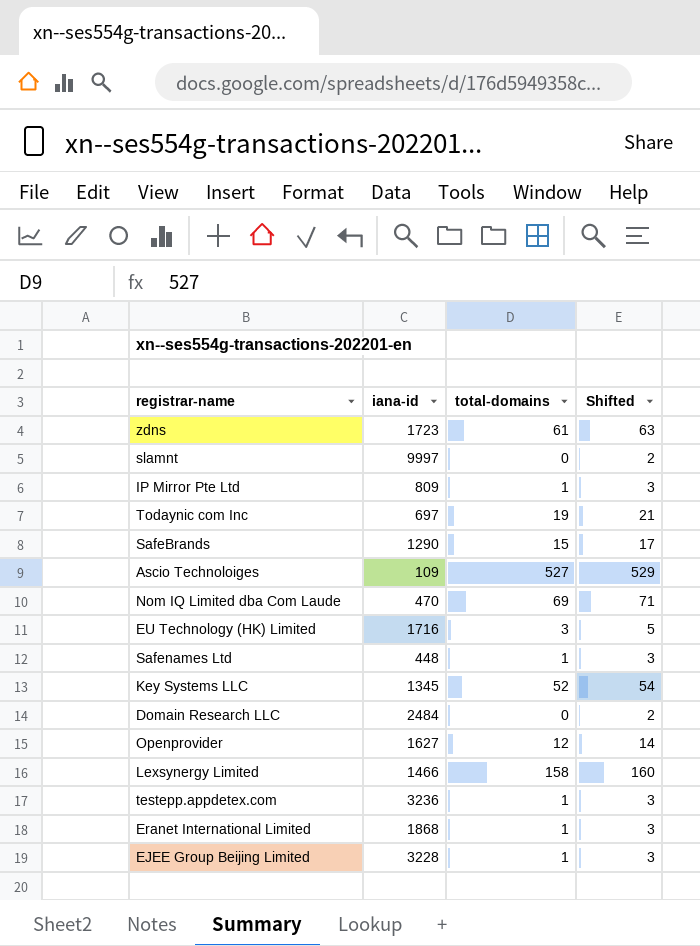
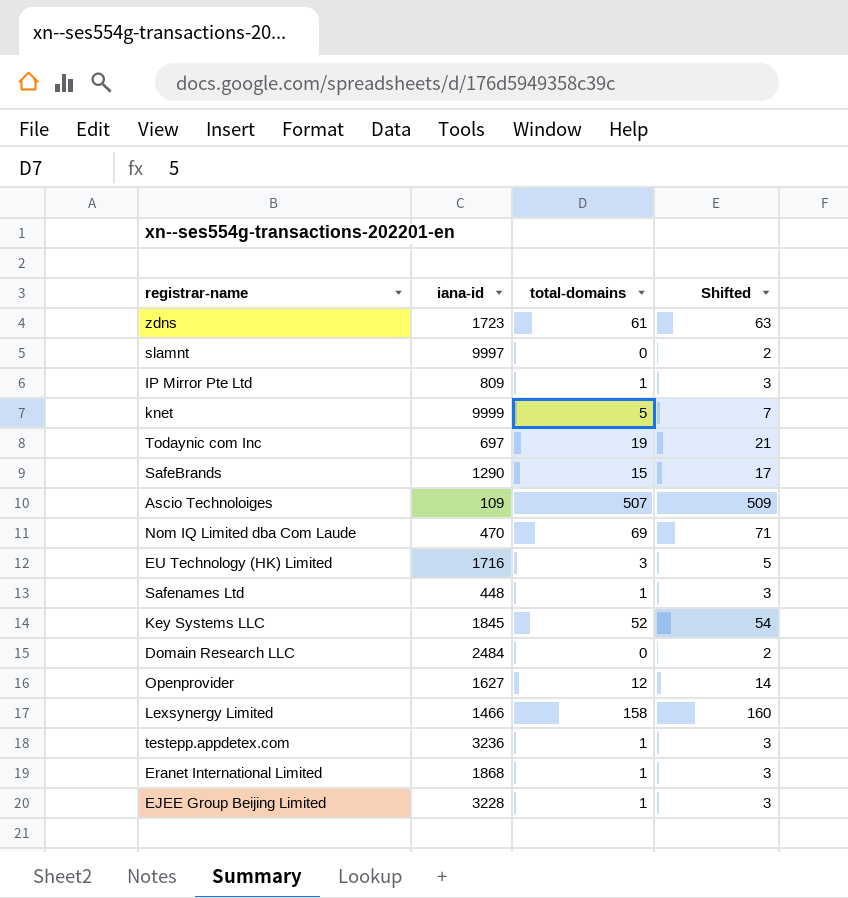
row knet: none -> 9999 | 5 | 7
Ascio Technoloiges | total-domains: 527 -> 507
Ascio Technoloiges | Shifted: 529 -> 509
Key Systems LLC | iana-id: 1345 -> 1845

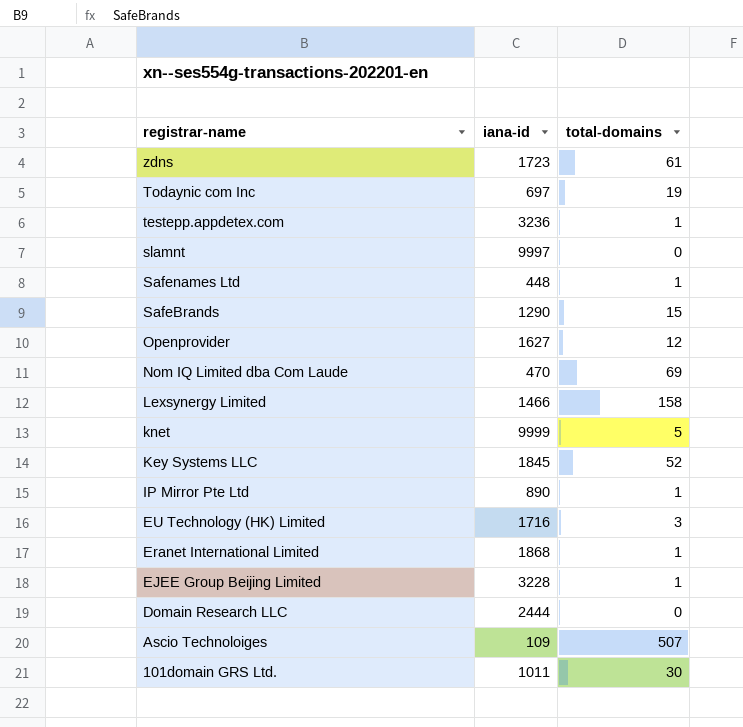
row order: none -> registrar-name descending
column Shifted | formula: [total-domains] + 2 -> none
IP Mirror Pte Ltd | iana-id: 809 -> 890
Domain Research LLC | iana-id: 2484 -> 2444
row 101domain GRS Ltd.: none -> 1011 | 30

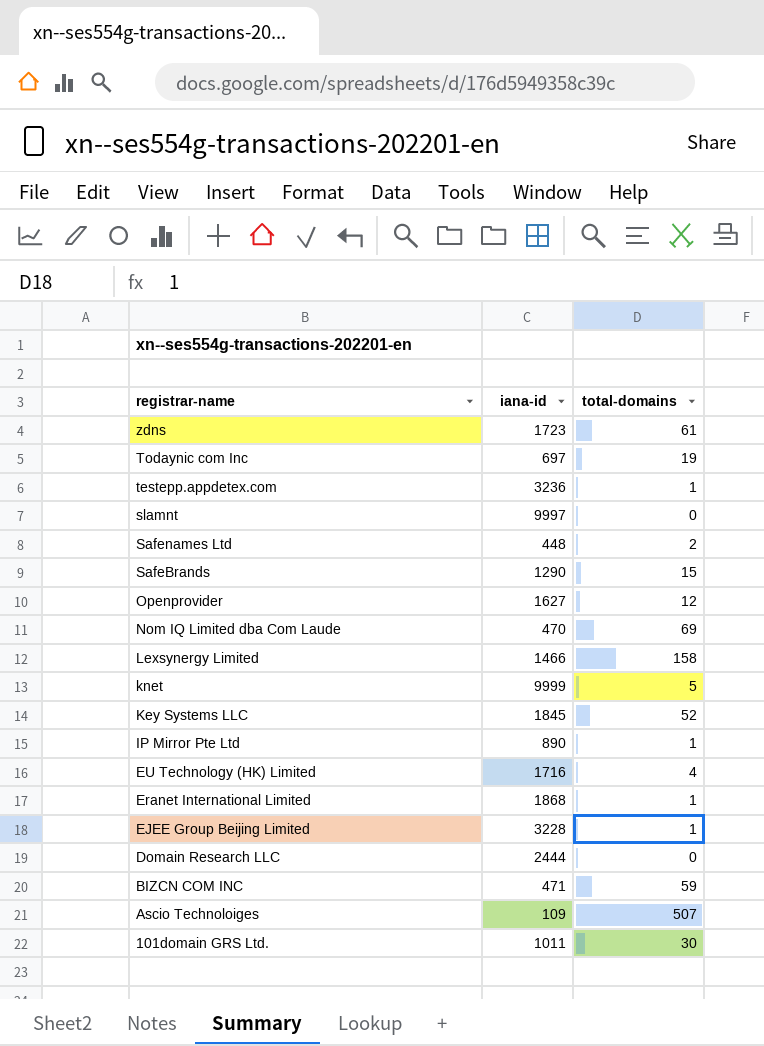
Safenames Ltd | total-domains: 1 -> 2
EU Technology (HK) Limited | total-domains: 3 -> 4
row BIZCN COM INC: none -> 471 | 59

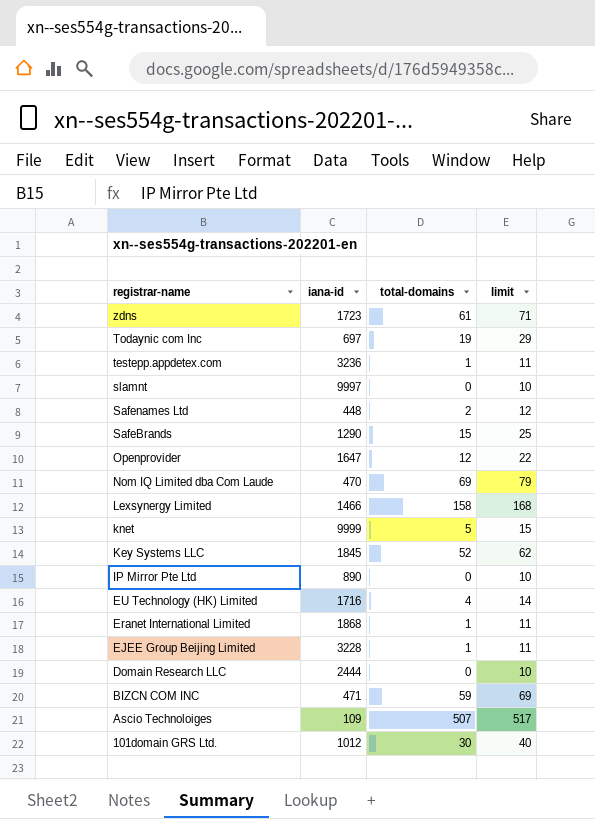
column limit | formula: none -> [total-domains] + 10
Openprovider | iana-id: 1627 -> 1647
IP Mirror Pte Ltd | total-domains: 1 -> 0
101domain GRS Ltd. | iana-id: 1011 -> 1012

